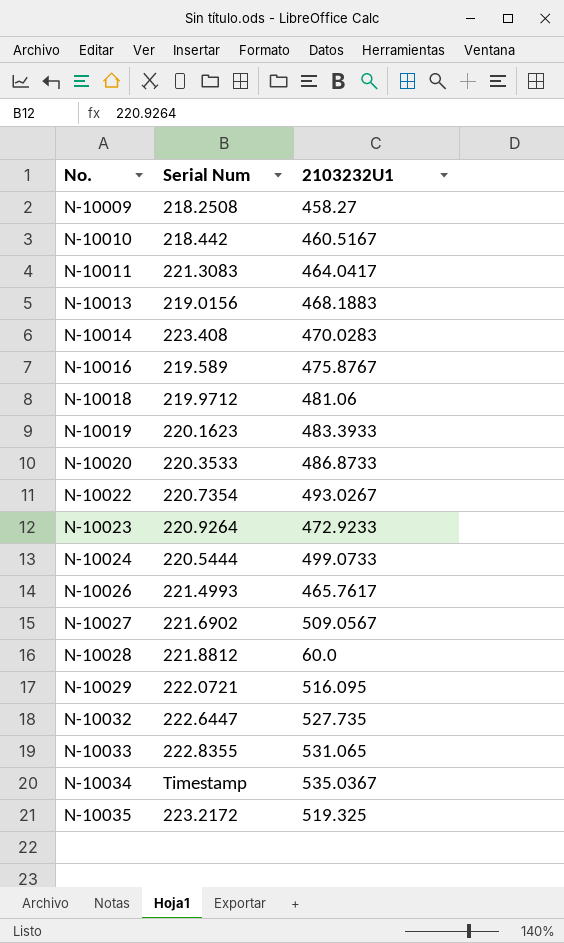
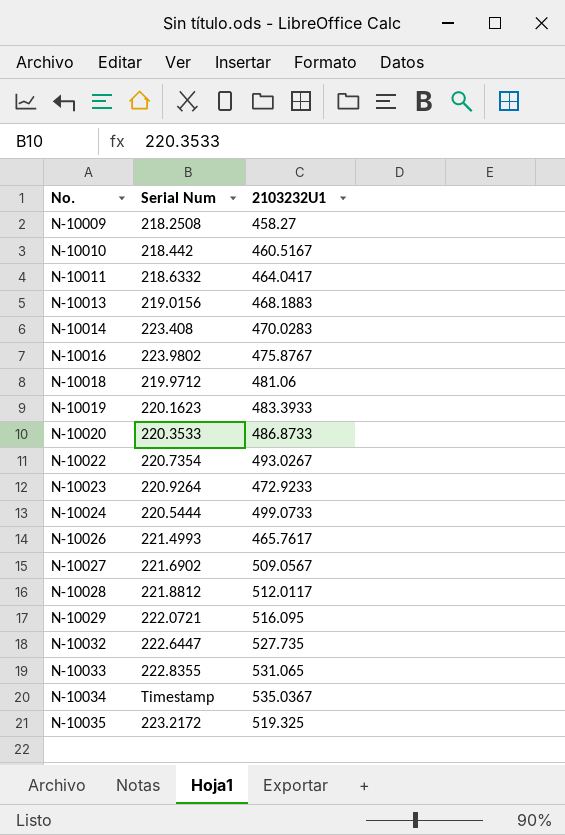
N-10011 | Serial Num: 221.3083 -> 218.6332
N-10016 | Serial Num: 219.589 -> 223.9802
N-10028 | 2103232U1: 60.0 -> 512.0117

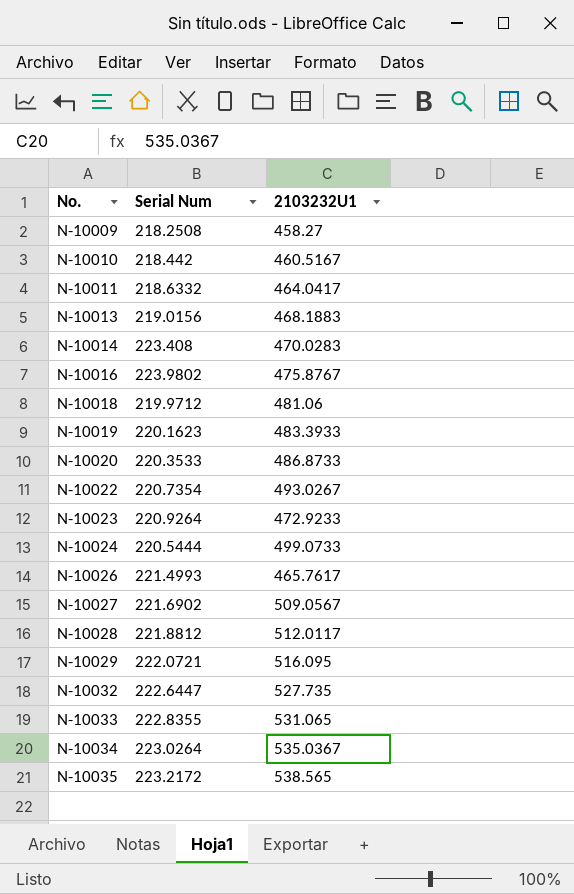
N-10034 | Serial Num: Timestamp -> 223.0264
N-10035 | 2103232U1: 519.325 -> 538.565

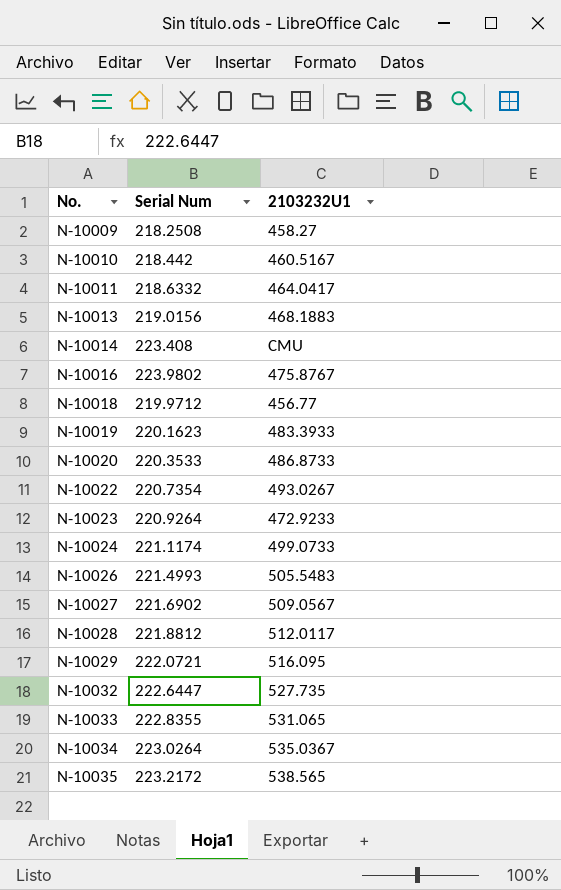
N-10014 | 2103232U1: 470.0283 -> CMU
N-10018 | 2103232U1: 481.06 -> 456.77
N-10024 | Serial Num: 220.5444 -> 221.1174
N-10026 | 2103232U1: 465.7617 -> 505.5483

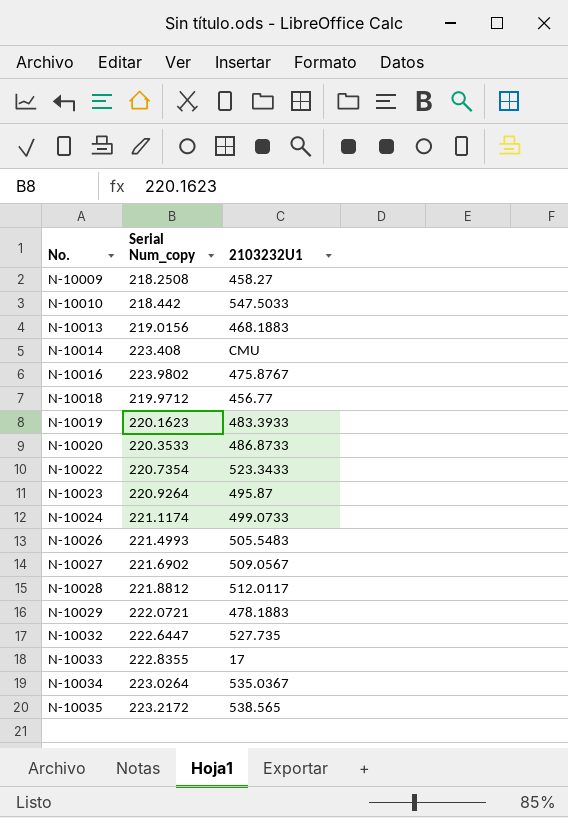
column name: Serial Num -> Serial Num_copy
row N-10011: 218.6332 | 464.0417 -> none
N-10010 | 2103232U1: 460.5167 -> 547.5033
N-10022 | 2103232U1: 493.0267 -> 523.3433
N-10023 | 2103232U1: 472.9233 -> 495.87
N-10029 | 2103232U1: 516.095 -> 478.1883
N-10033 | 2103232U1: 531.065 -> 17

